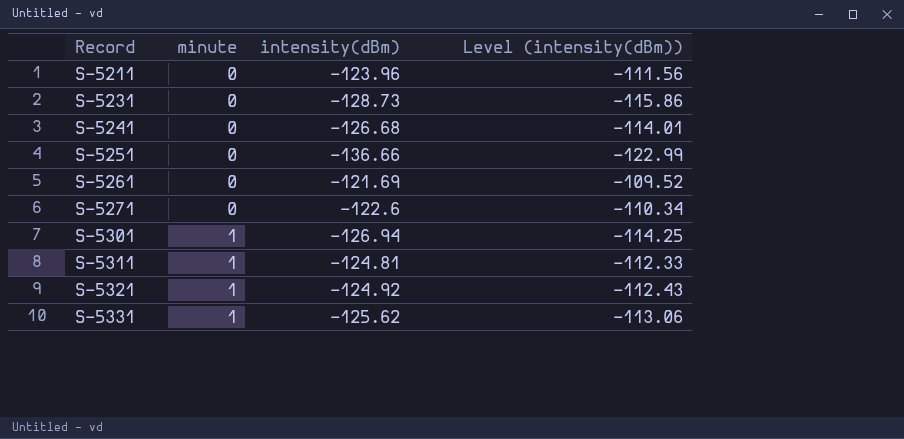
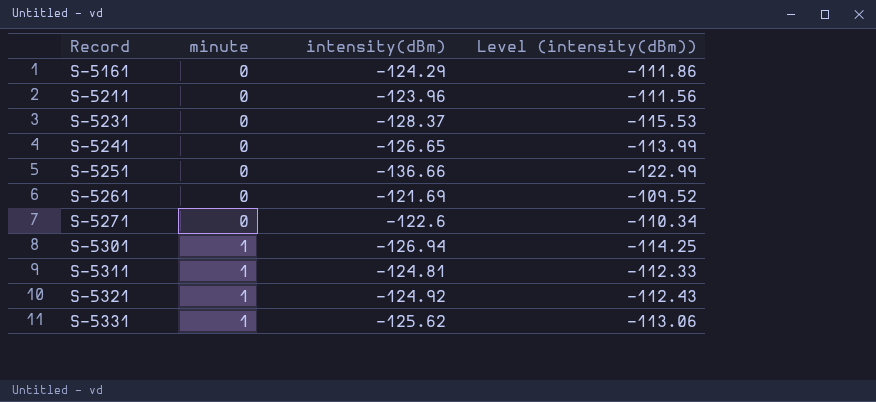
row S-5161: none -> 0 | -124.29 | -111.86
S-5231 | intensity(dBm): -128.73 -> -128.37
S-5231 | Level (intensity(dBm)): -115.86 -> -115.53
S-5241 | intensity(dBm): -126.68 -> -126.65
S-5241 | Level (intensity(dBm)): -114.01 -> -113.99

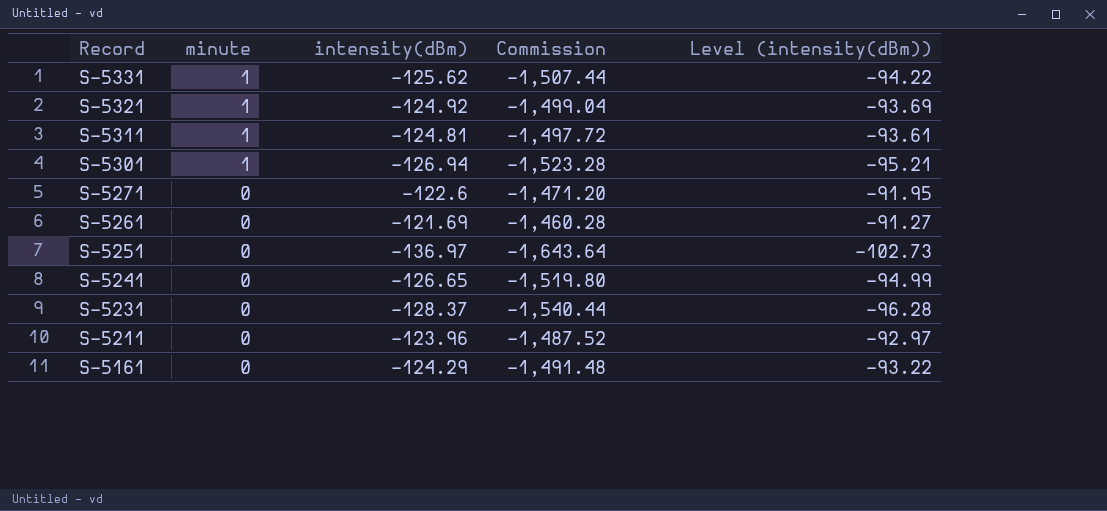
row order: Record ascending -> Record descending
column Commission | formula: none -> [intensity(dBm)] * 12
column Level (intensity(dBm)) | formula: [intensity(dBm)] * 0.9 -> [intensity(dBm)] * 0.75
S-5251 | intensity(dBm): -136.66 -> -136.97

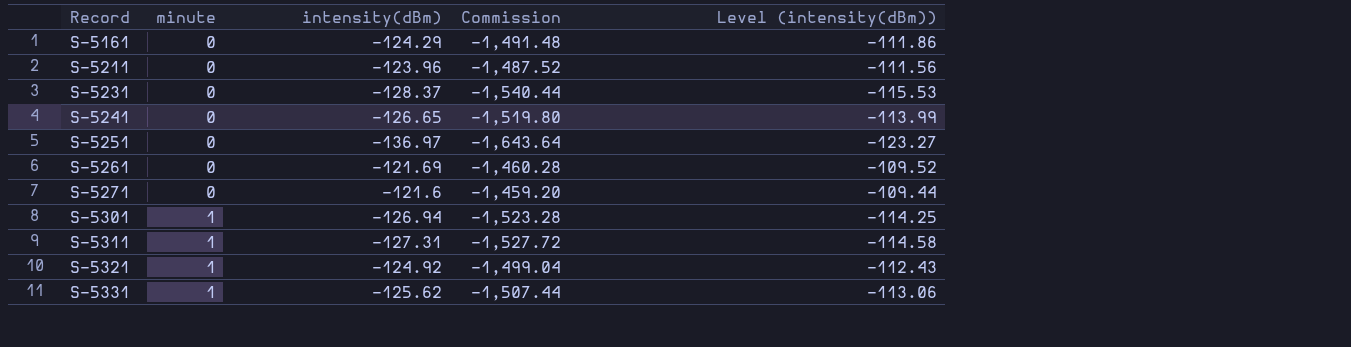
row order: Record descending -> Record ascending
column Level (intensity(dBm)) | formula: [intensity(dBm)] * 0.75 -> [intensity(dBm)] * 0.9
S-5271 | intensity(dBm): -122.6 -> -121.6
S-5271 | Commission: -1,471.20 -> -1,459.20
S-5311 | intensity(dBm): -124.81 -> -127.31
S-5311 | Commission: -1,497.72 -> -1,527.72

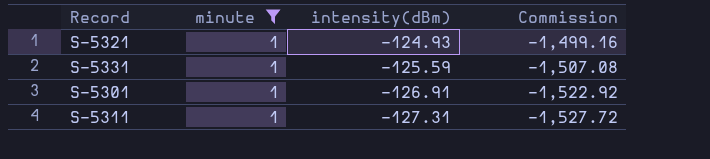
filter: none -> minute = 1
row order: Record ascending -> intensity(dBm) descending
column Level (intensity(dBm)) | formula: [intensity(dBm)] * 0.9 -> none
S-5321 | intensity(dBm): -124.92 -> -124.93
S-5321 | Commission: -1,499.04 -> -1,499.16
S-5331 | intensity(dBm): -125.62 -> -125.59
S-5331 | Commission: -1,507.44 -> -1,507.08
S-5301 | intensity(dBm): -126.94 -> -126.91
S-5301 | Commission: -1,523.28 -> -1,522.92

